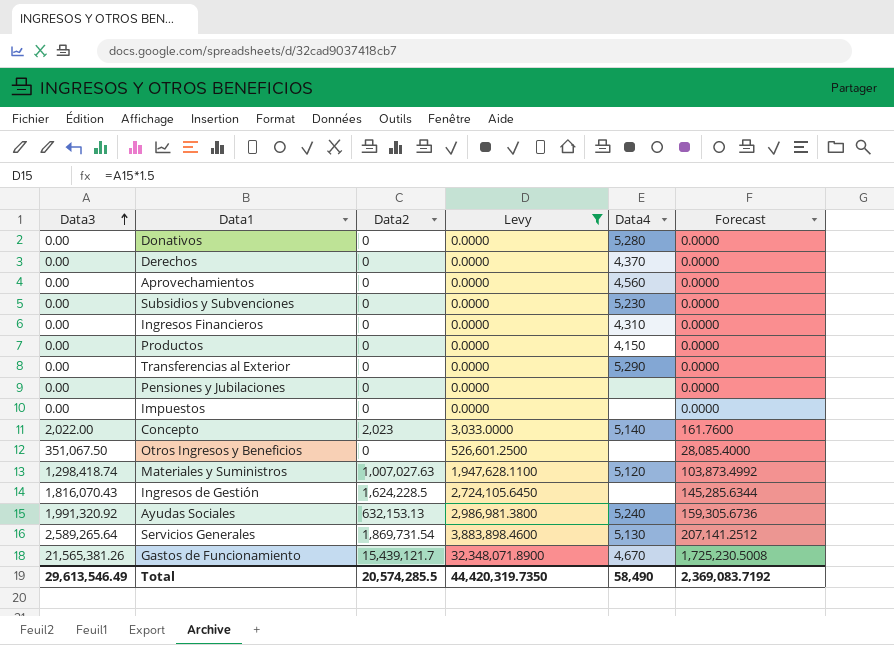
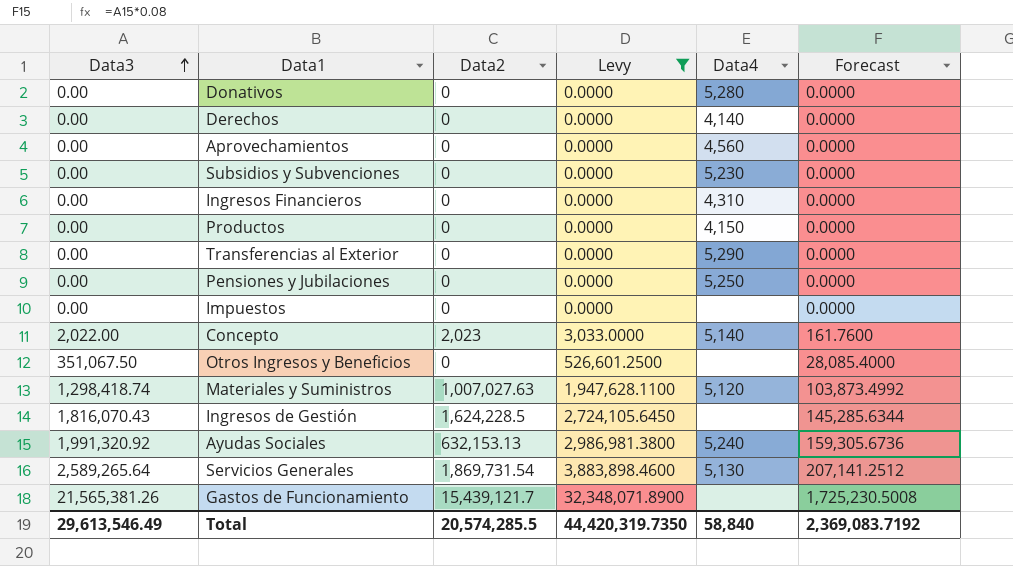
Derechos | Data4: 4,370 -> 4,140
Pensiones y Jubilaciones | Data4: none -> 5,250
Gastos de Funcionamiento | Data4: 4,670 -> none
Total | Data4: 58,490 -> 58,840

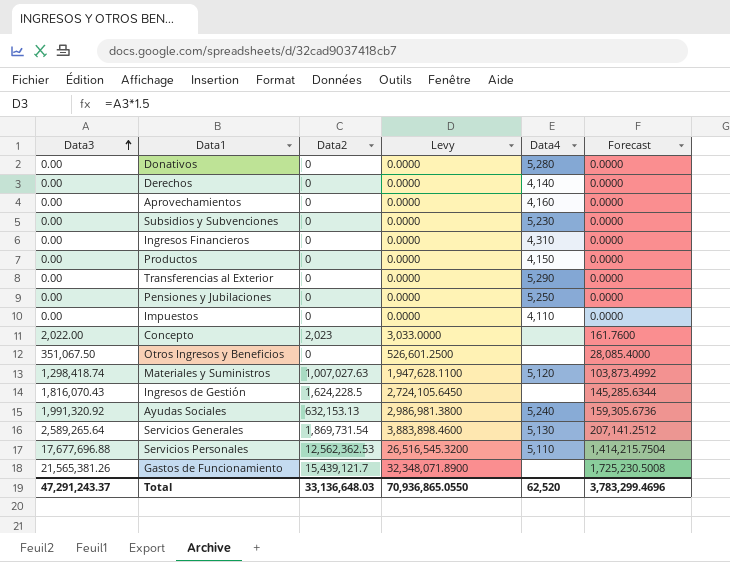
filter: Levy != 26,516,545.3200 -> none
Aprovechamientos | Data4: 4,560 -> 4,160
Impuestos | Data4: none -> 4,110
Concepto | Data4: 5,140 -> none
Total | Data3: 29,613,546.49 -> 47,291,243.37
Total | Data2: 20,574,285.5 -> 33,136,648.03
Total | Levy: 44,420,319.7350 -> 70,936,865.0550
Total | Data4: 58,840 -> 62,520
Total | Forecast: 2,369,083.7192 -> 3,783,299.4696

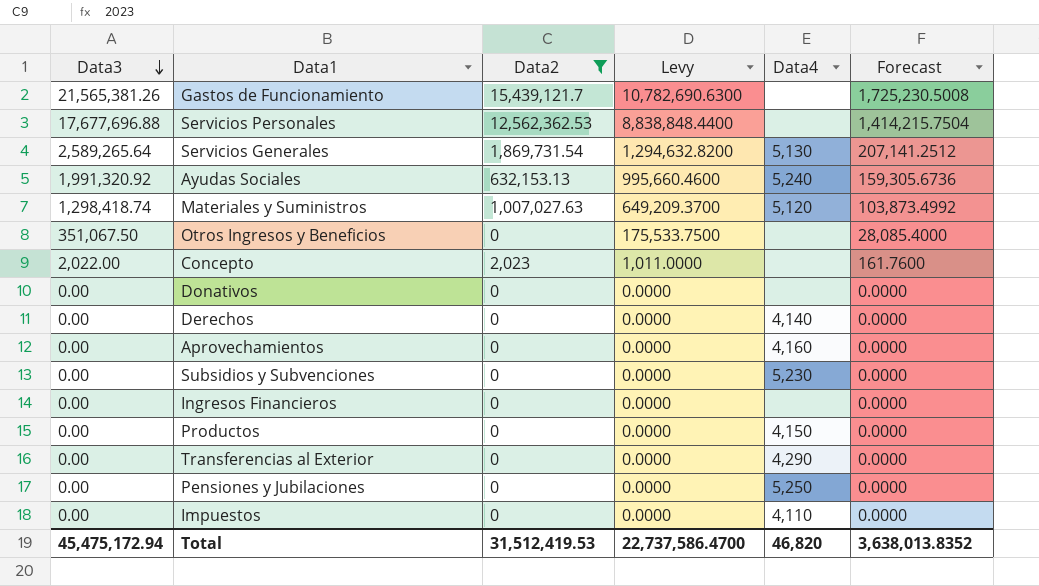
filter: none -> Data2 != 1,624,228.5
row order: Data3 ascending -> Data3 descending
column Levy | formula: [Data3] * 1.5 -> [Data3] * 0.5
Servicios Personales | Data4: 5,110 -> none
Donativos | Data4: 5,280 -> none
Ingresos Financieros | Data4: 4,310 -> none
Transferencias al Exterior | Data4: 5,290 -> 4,290
Total | Data3: 47,291,243.37 -> 45,475,172.94
Total | Data2: 33,136,648.03 -> 31,512,419.53
Total | Levy: 70,936,865.0550 -> 22,737,586.4700
Total | Data4: 62,520 -> 46,820
Total | Forecast: 3,783,299.4696 -> 3,638,013.8352

